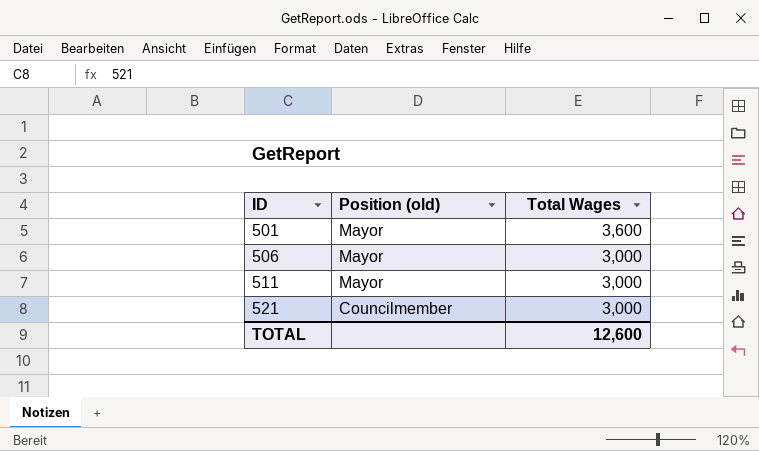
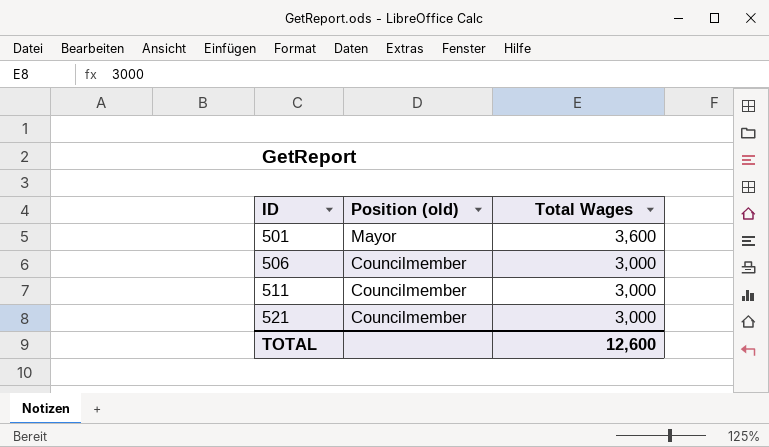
506 | Position (old): Mayor -> Councilmember
511 | Position (old): Mayor -> Councilmember

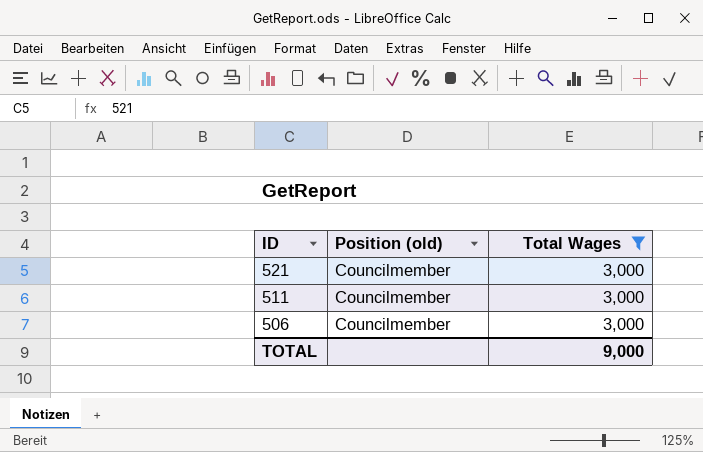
filter: none -> Total Wages = 3,000
row order: ID ascending -> ID descending
TOTAL | Total Wages: 12,600 -> 9,000

